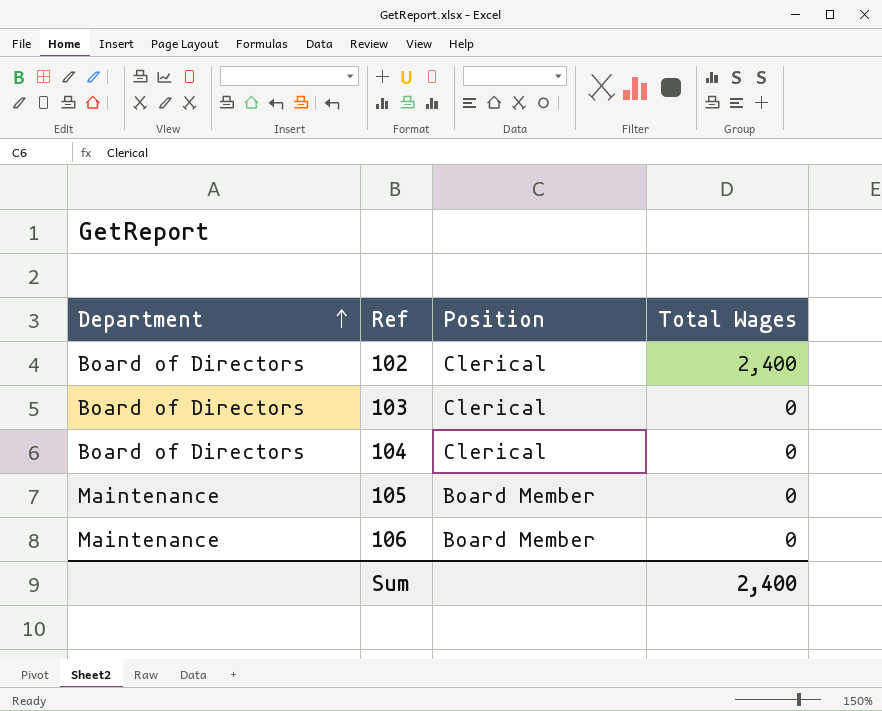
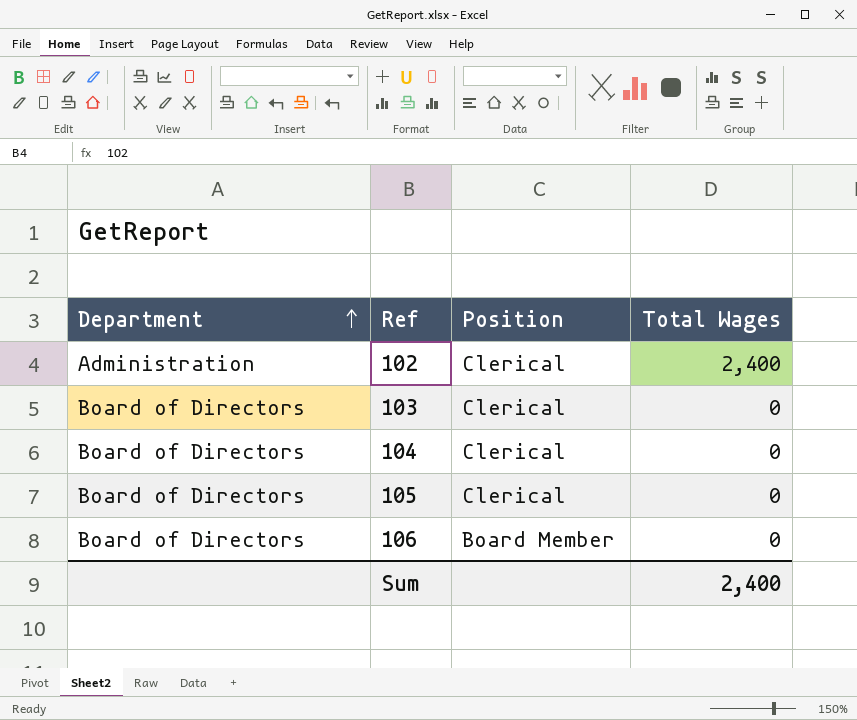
102 | Department: Board of Directors -> Administration
105 | Department: Maintenance -> Board of Directors
105 | Position: Board Member -> Clerical
106 | Department: Maintenance -> Board of Directors

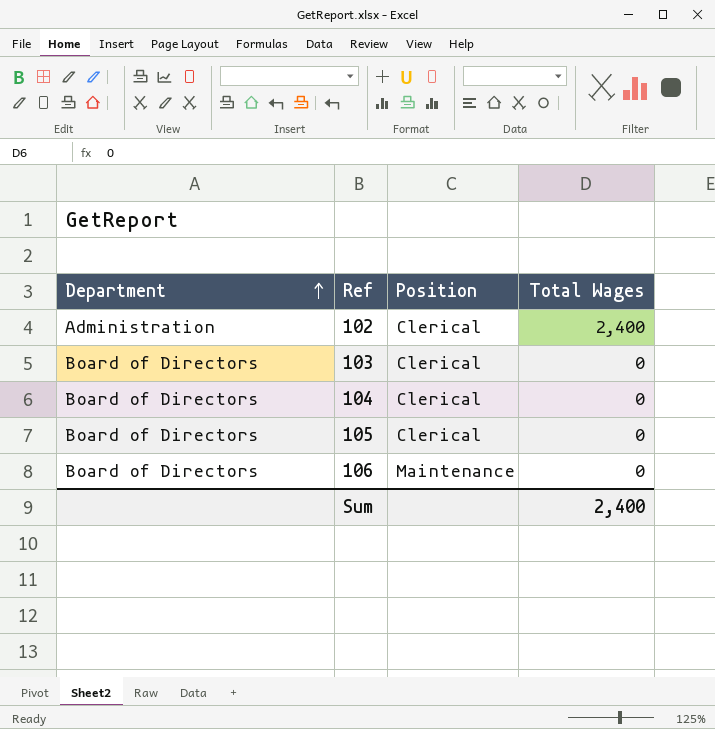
106 | Position: Board Member -> Maintenance

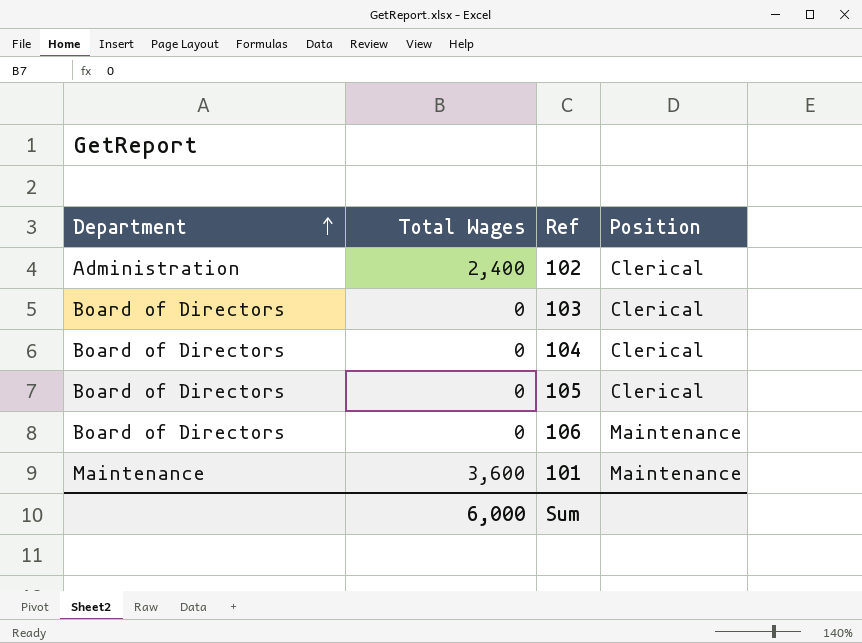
column Total Wages | position: 4 -> 2
row 101: none -> Maintenance | 3,600 | Maintenance
Sum | Total Wages: 2,400 -> 6,000

